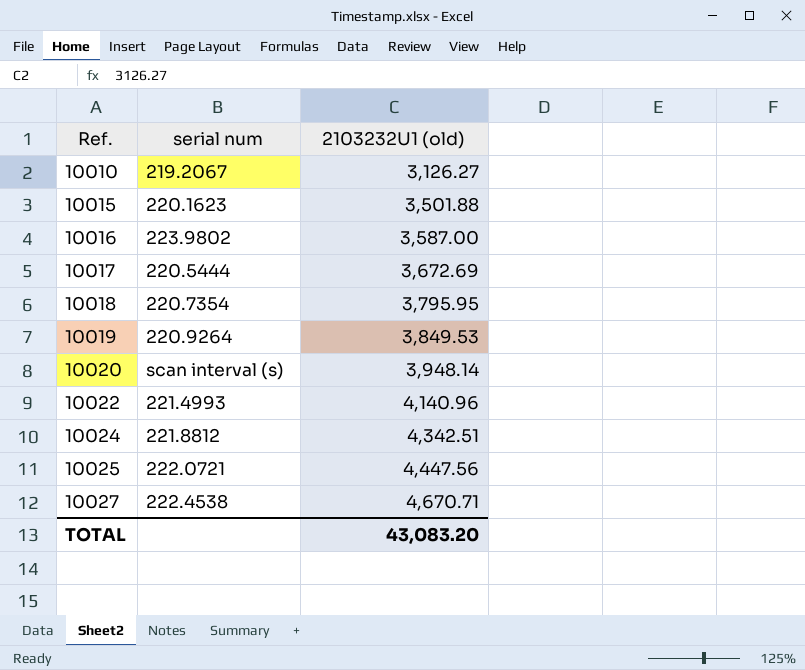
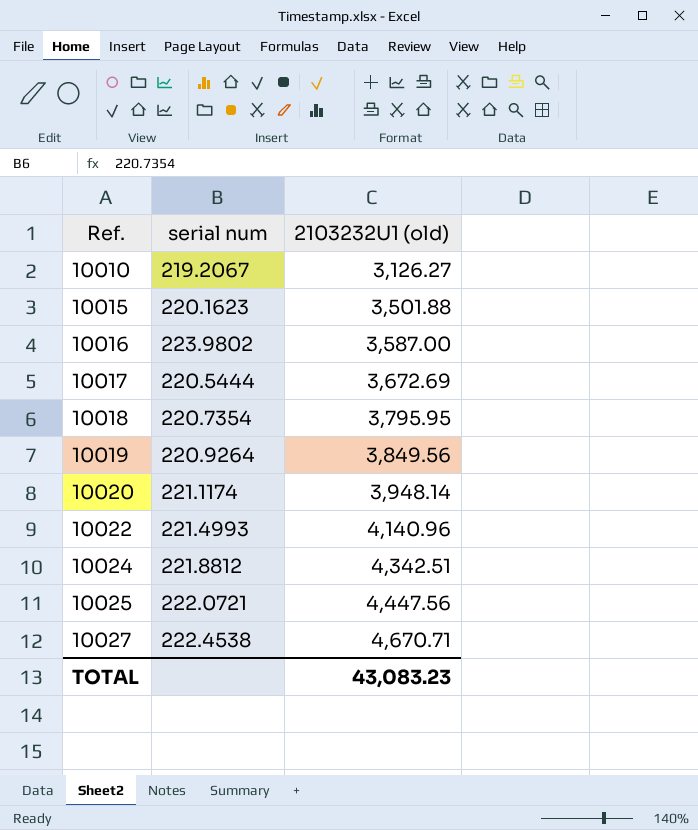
10019 | 2103232U1 (old): 3,849.53 -> 3,849.56
10020 | serial num: scan interval (s) -> 221.1174
TOTAL | 2103232U1 (old): 43,083.20 -> 43,083.23

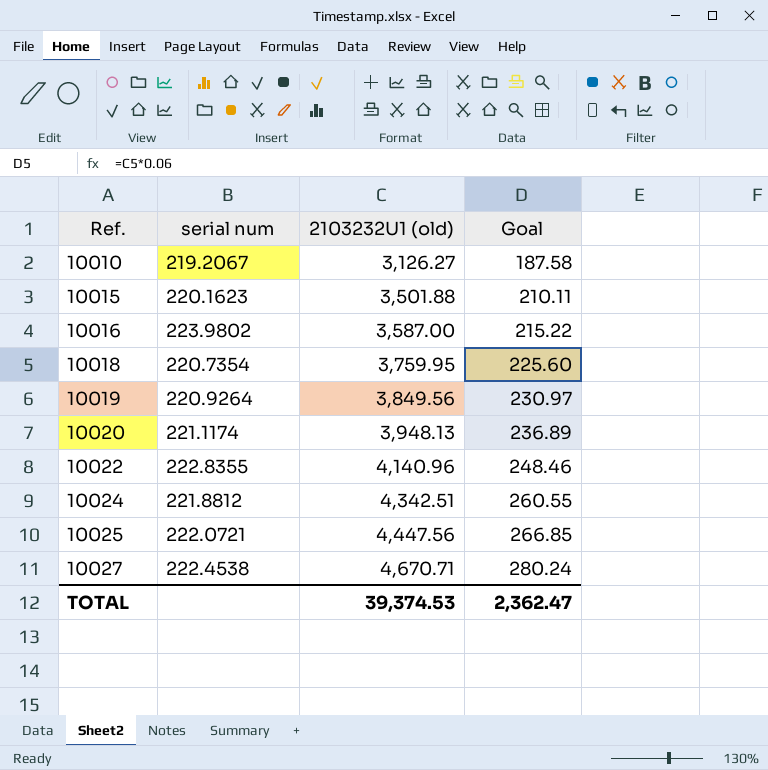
column Goal | formula: none -> [2103232U1 (old)] * 0.06
row 10017: 220.5444 | 3,672.69 -> none
10018 | 2103232U1 (old): 3,795.95 -> 3,759.95
10020 | 2103232U1 (old): 3,948.14 -> 3,948.13
10022 | serial num: 221.4993 -> 222.8355
TOTAL | 2103232U1 (old): 43,083.23 -> 39,374.53

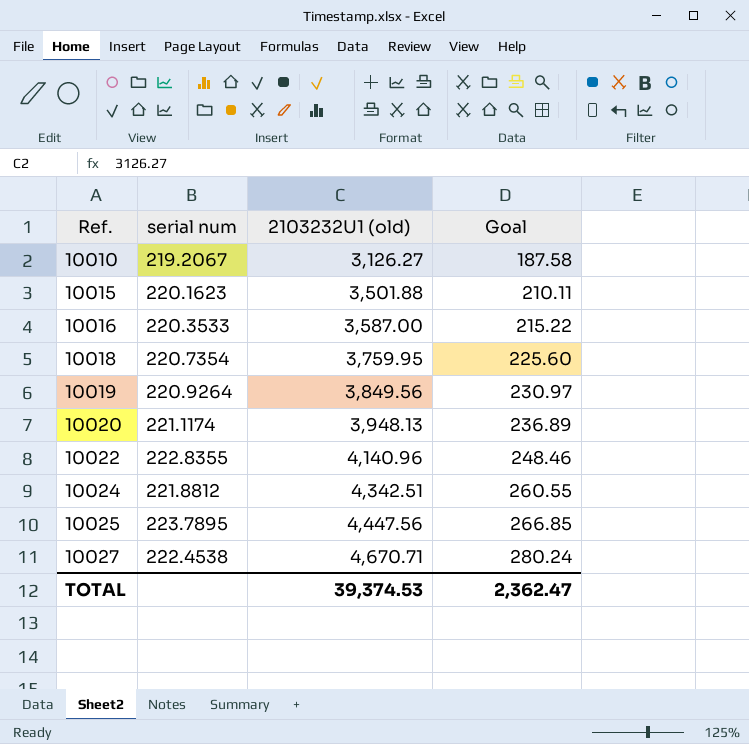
10016 | serial num: 223.9802 -> 220.3533
10025 | serial num: 222.0721 -> 223.7895

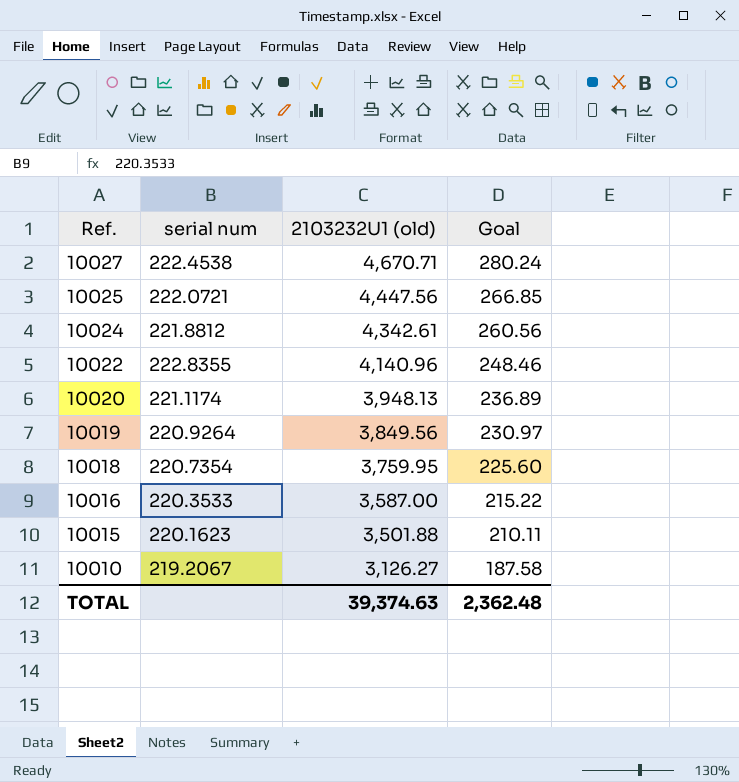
row order: Ref. ascending -> Ref. descending
10025 | serial num: 223.7895 -> 222.0721
10024 | 2103232U1 (old): 4,342.51 -> 4,342.61
10024 | Goal: 260.55 -> 260.56
TOTAL | 2103232U1 (old): 39,374.53 -> 39,374.63
TOTAL | Goal: 2,362.47 -> 2,362.48

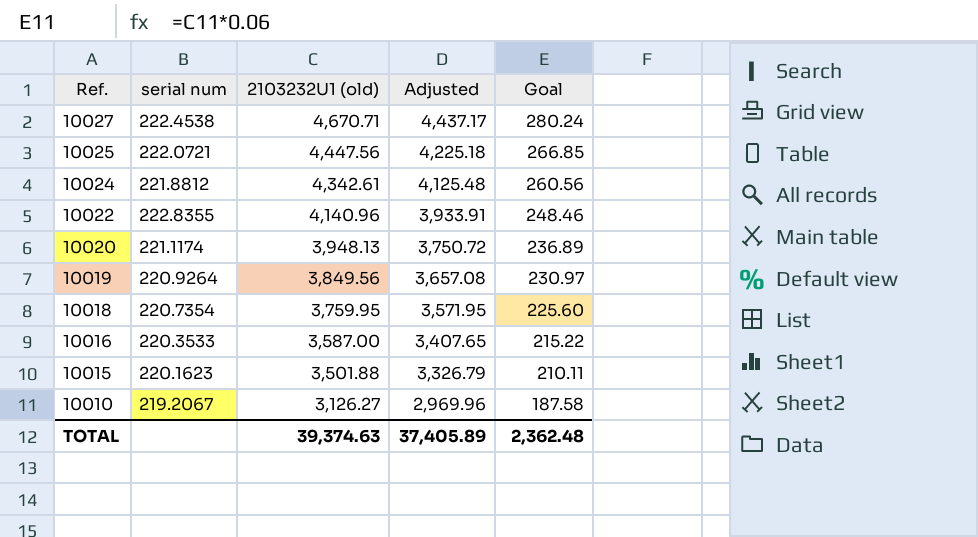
column Adjusted | formula: none -> [2103232U1 (old)] * 0.95

